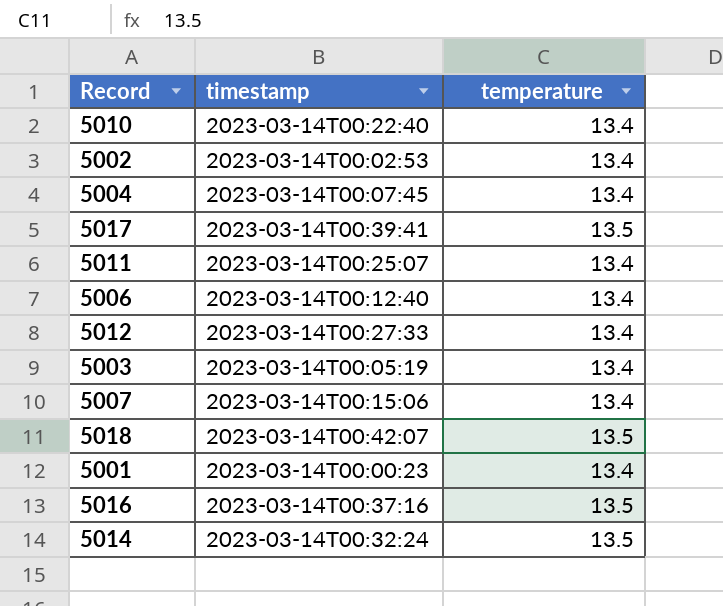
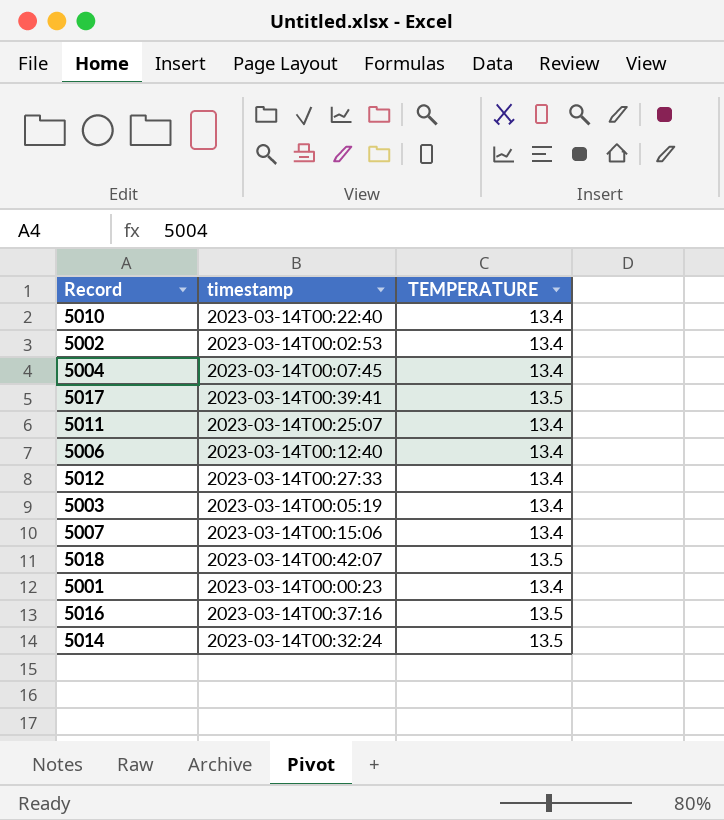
column name: temperature -> TEMPERATURE

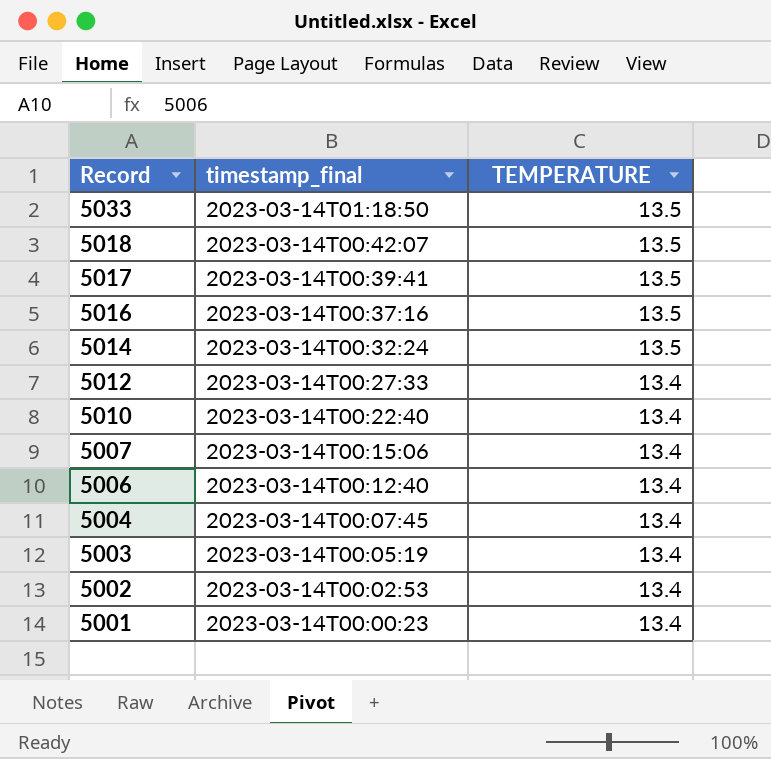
row order: none -> Record descending
column name: timestamp -> timestamp_final
row 5011: 2023-03-14T00:25:07 | 13.4 -> none
row 5033: none -> 2023-03-14T01:18:50 | 13.5

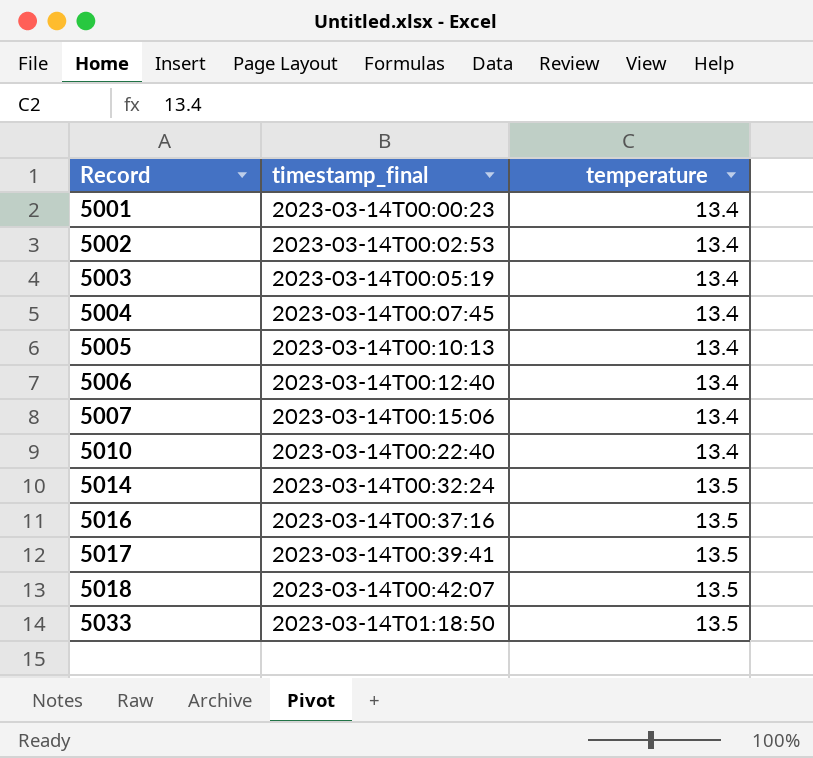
row order: Record descending -> Record ascending
column name: TEMPERATURE -> temperature
row 5012: 2023-03-14T00:27:33 | 13.4 -> none
row 5005: none -> 2023-03-14T00:10:13 | 13.4

